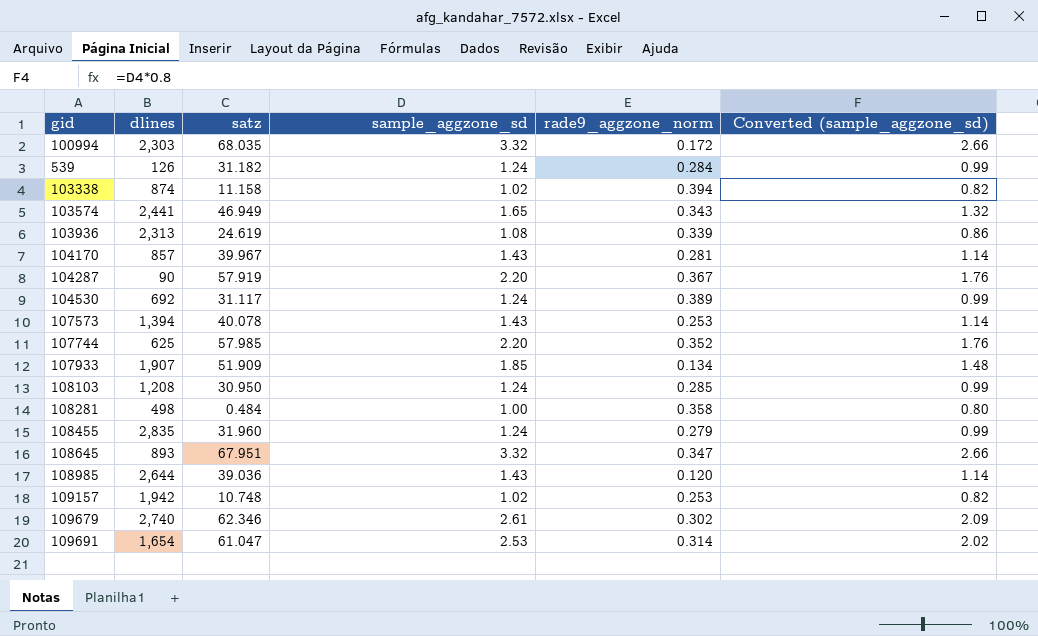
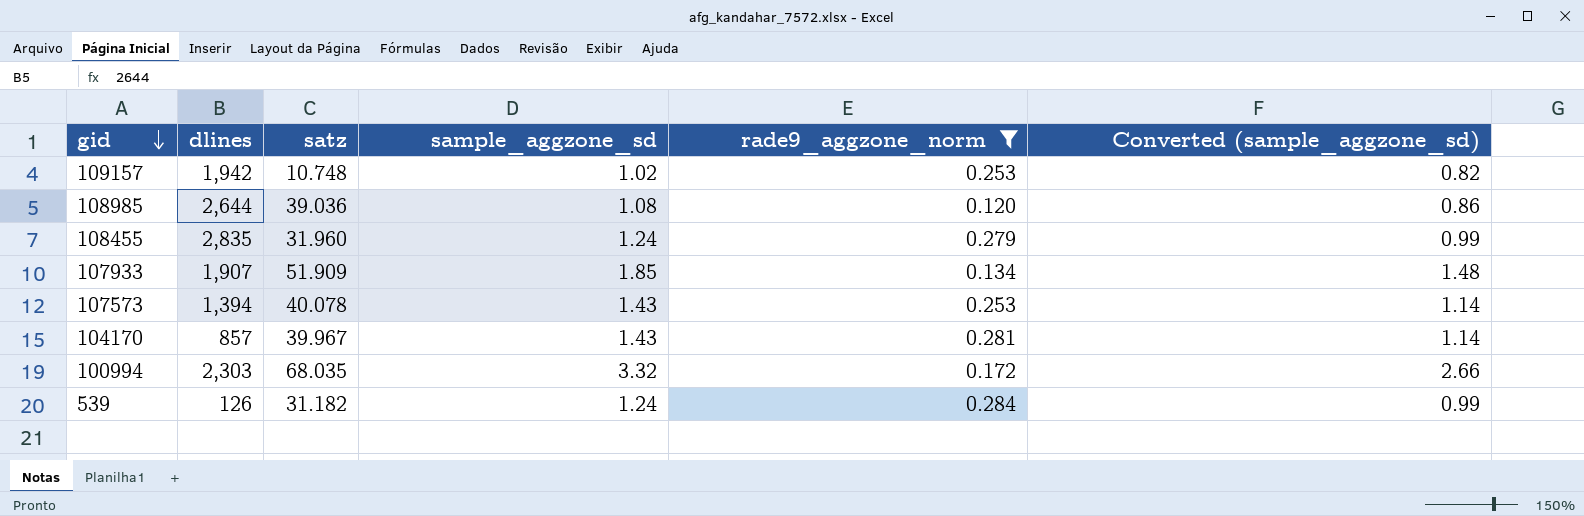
filter: none -> rade9_aggzone_norm <= 0.284
row order: none -> gid descending
108985 | sample_aggzone_sd: 1.43 -> 1.08
108985 | Converted (sample_aggzone_sd): 1.14 -> 0.86

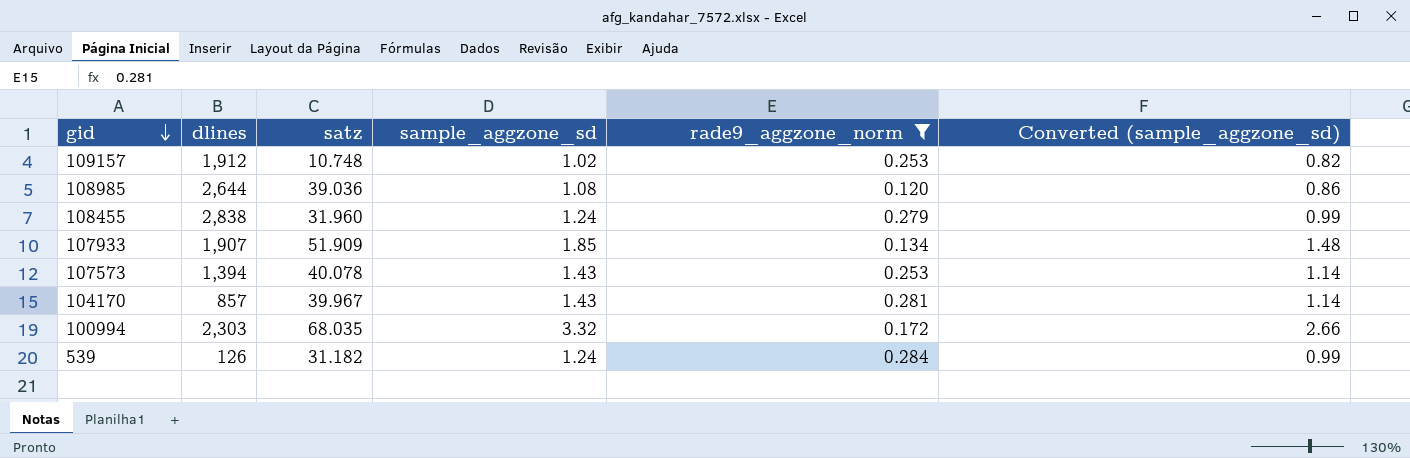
109157 | dlines: 1,942 -> 1,912
108455 | dlines: 2,835 -> 2,838

